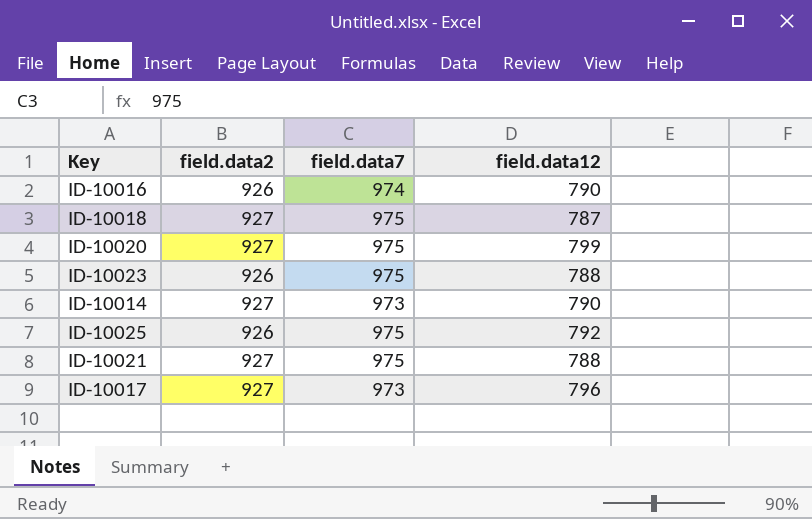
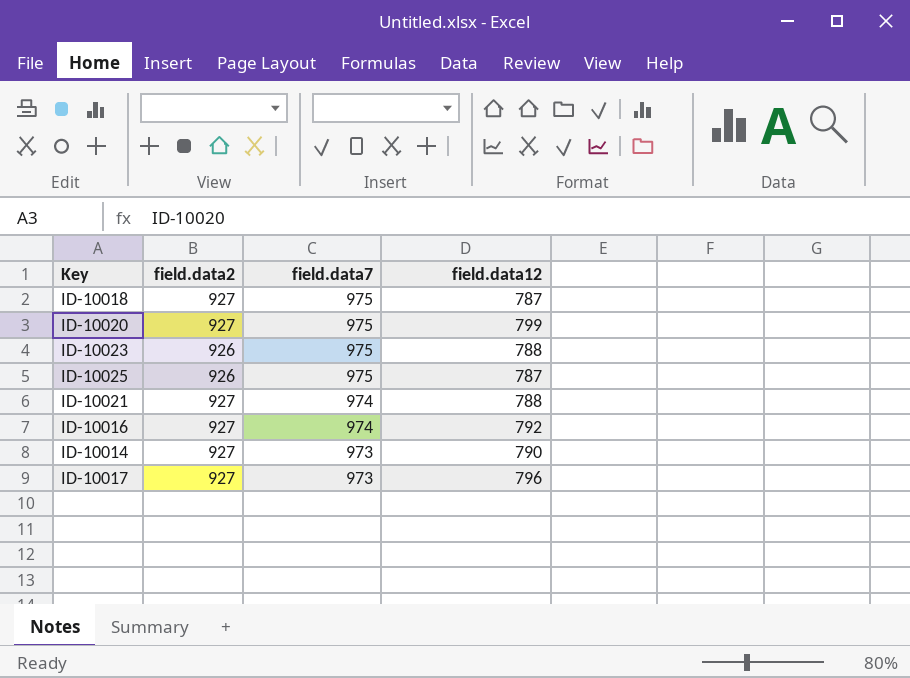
row order: none -> field.data7 descending
ID-10025 | field.data12: 792 -> 787
ID-10021 | field.data7: 975 -> 974
ID-10016 | field.data2: 926 -> 927
ID-10016 | field.data12: 790 -> 792

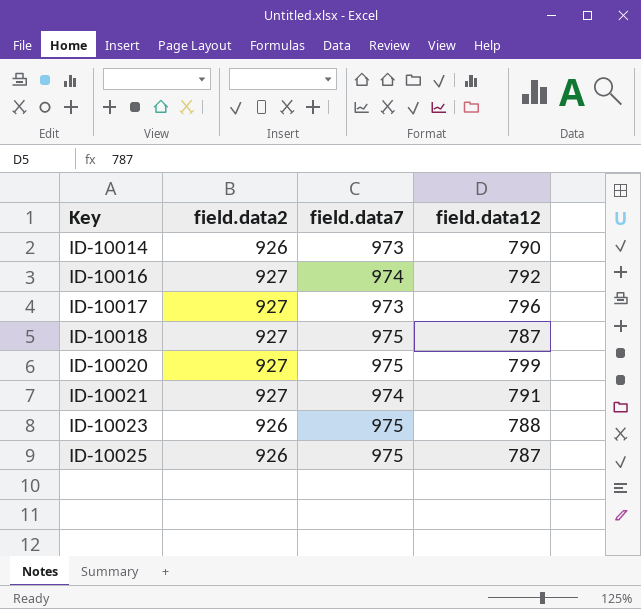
row order: field.data7 descending -> Key ascending
ID-10014 | field.data2: 927 -> 926
ID-10021 | field.data12: 788 -> 791

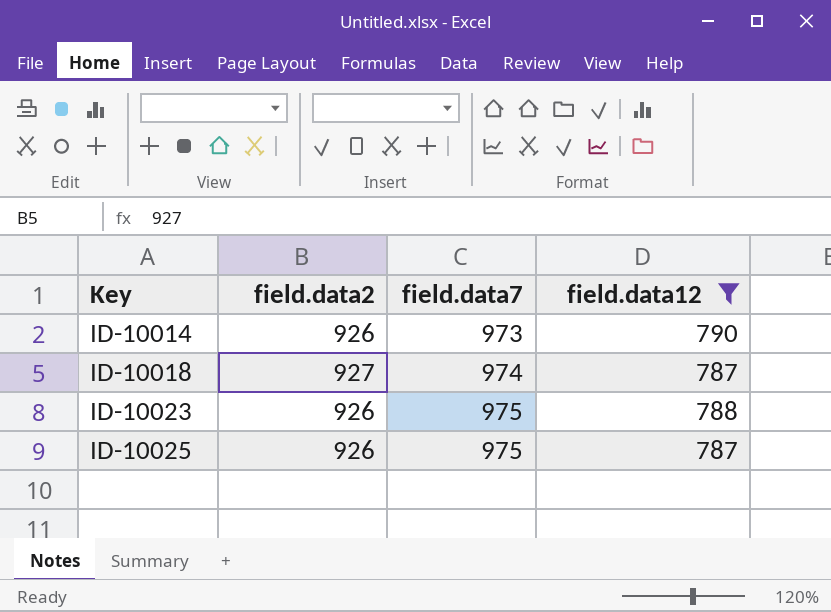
filter: none -> field.data12 <= 790
ID-10018 | field.data7: 975 -> 974

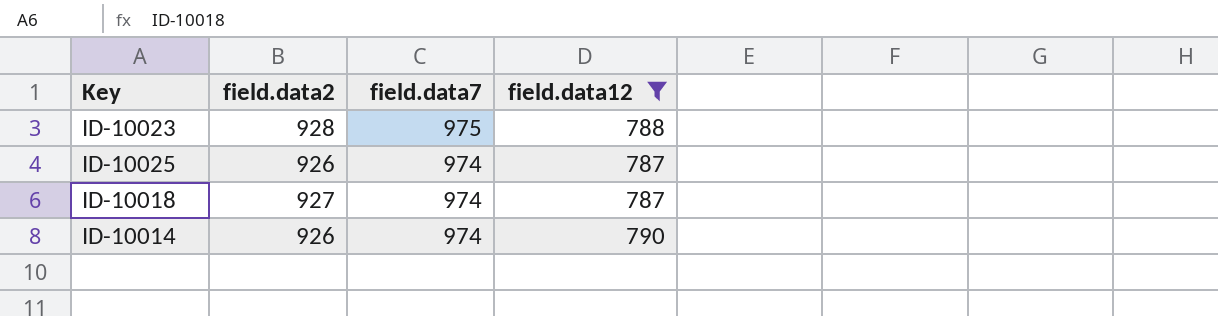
row order: Key ascending -> field.data7 descending
ID-10023 | field.data2: 926 -> 928
ID-10025 | field.data7: 975 -> 974
ID-10014 | field.data7: 973 -> 974

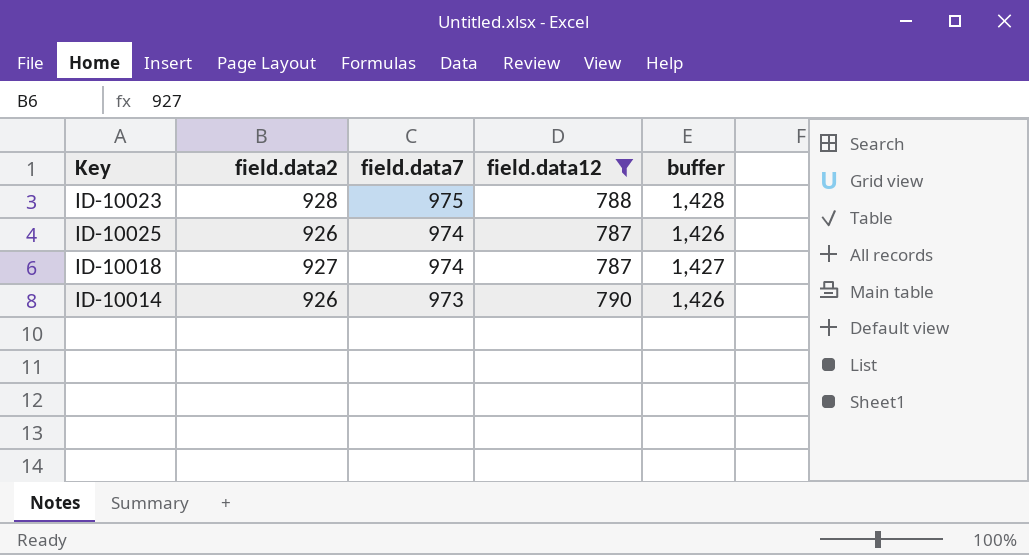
column buffer | formula: none -> [field.data2] + 500
ID-10014 | field.data7: 974 -> 973

